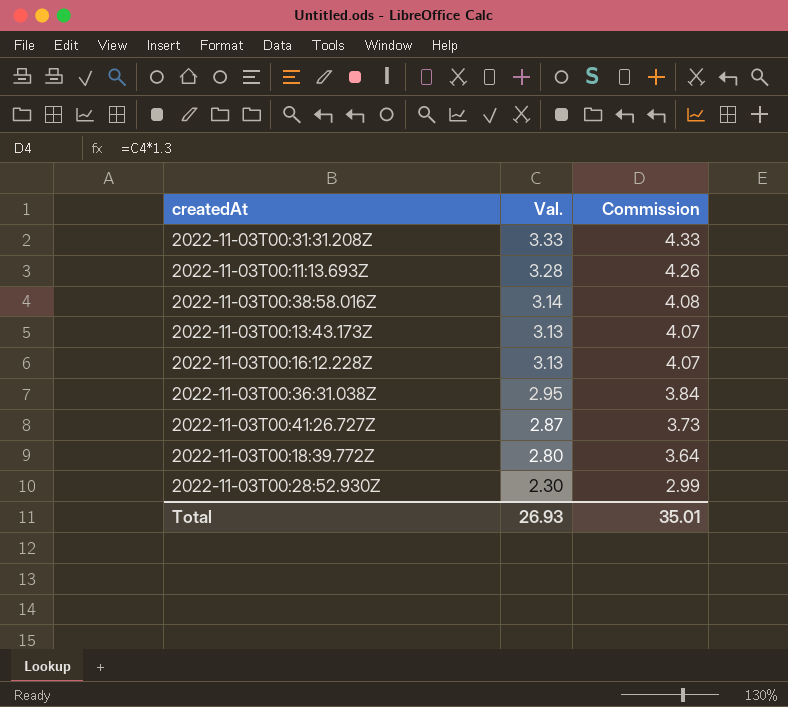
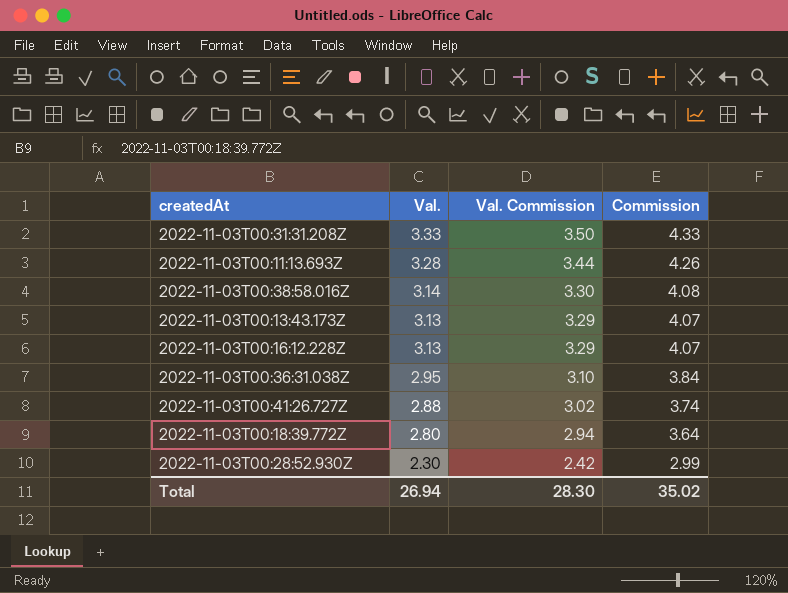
column Val. Commission | formula: none -> [Val.] * 1.05
2022-11-03T00:41:26.727Z | Val.: 2.87 -> 2.88
2022-11-03T00:41:26.727Z | Commission: 3.73 -> 3.74
Total | Val.: 26.93 -> 26.94
Total | Commission: 35.01 -> 35.02

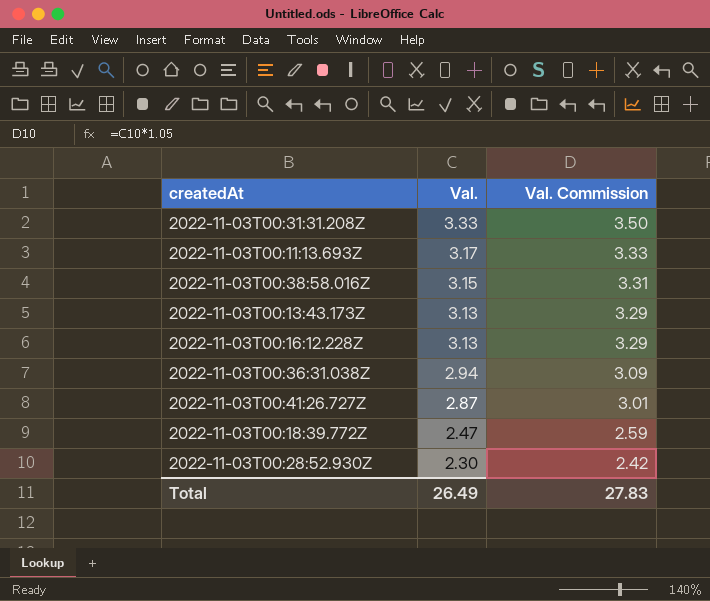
column Commission | formula: [Val.] * 1.3 -> none
2022-11-03T00:11:13.693Z | Val.: 3.28 -> 3.17
2022-11-03T00:11:13.693Z | Val. Commission: 3.44 -> 3.33
2022-11-03T00:38:58.016Z | Val.: 3.14 -> 3.15
2022-11-03T00:38:58.016Z | Val. Commission: 3.30 -> 3.31
2022-11-03T00:36:31.038Z | Val.: 2.95 -> 2.94
2022-11-03T00:36:31.038Z | Val. Commission: 3.10 -> 3.09
2022-11-03T00:41:26.727Z | Val.: 2.88 -> 2.87
2022-11-03T00:41:26.727Z | Val. Commission: 3.02 -> 3.01
2022-11-03T00:18:39.772Z | Val.: 2.80 -> 2.47
2022-11-03T00:18:39.772Z | Val. Commission: 2.94 -> 2.59
Total | Val.: 26.94 -> 26.49
Total | Val. Commission: 28.30 -> 27.83

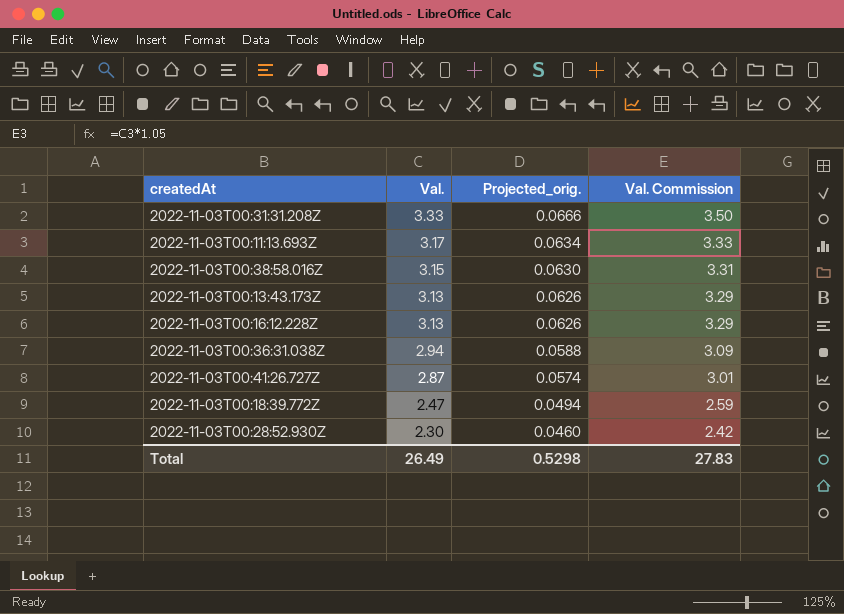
column Projected_orig. | formula: none -> [Val.] * 0.02

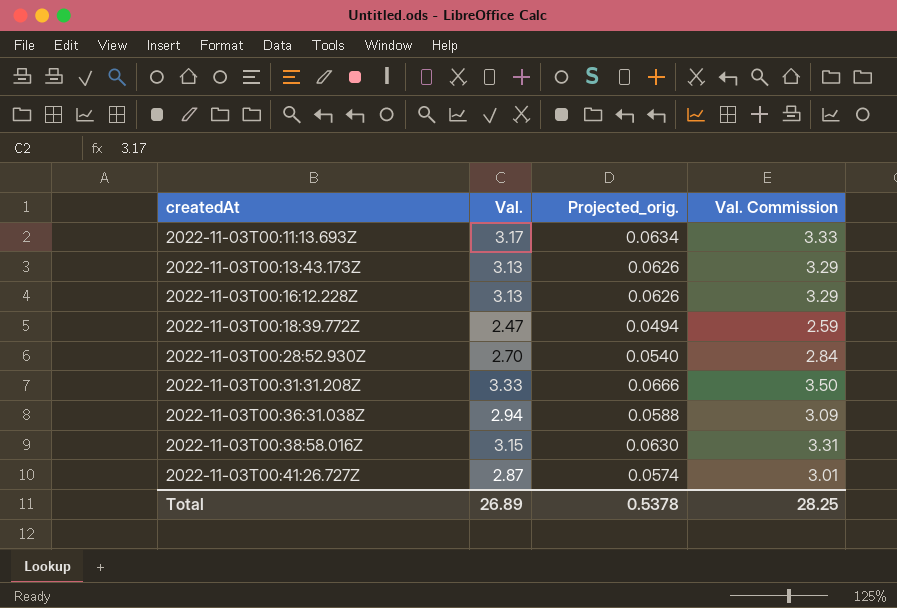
row order: Val. descending -> createdAt ascending
2022-11-03T00:28:52.930Z | Val.: 2.30 -> 2.70
2022-11-03T00:28:52.930Z | Projected_orig.: 0.0460 -> 0.0540
2022-11-03T00:28:52.930Z | Val. Commission: 2.42 -> 2.84
Total | Val.: 26.49 -> 26.89
Total | Projected_orig.: 0.5298 -> 0.5378
Total | Val. Commission: 27.83 -> 28.25

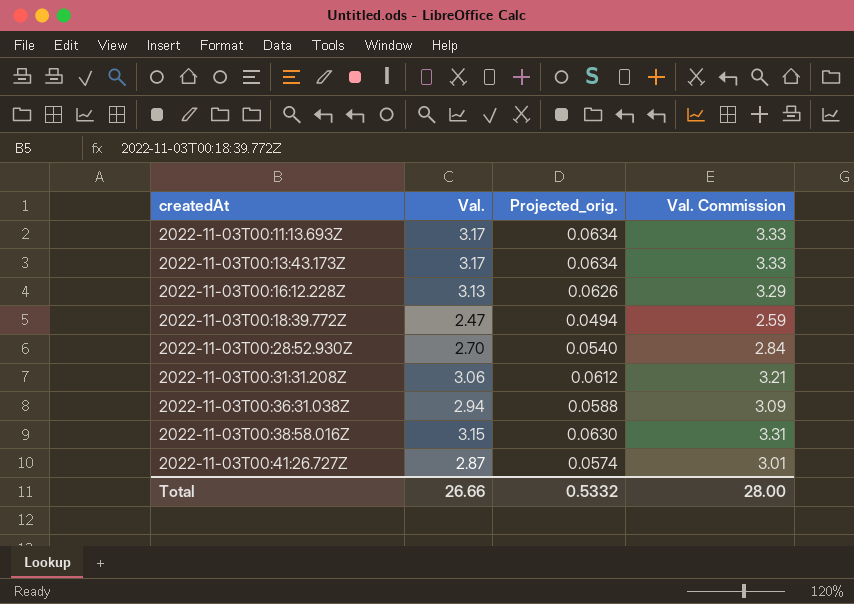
2022-11-03T00:13:43.173Z | Val.: 3.13 -> 3.17
2022-11-03T00:13:43.173Z | Projected_orig.: 0.0626 -> 0.0634
2022-11-03T00:13:43.173Z | Val. Commission: 3.29 -> 3.33
2022-11-03T00:31:31.208Z | Val.: 3.33 -> 3.06
2022-11-03T00:31:31.208Z | Projected_orig.: 0.0666 -> 0.0612
2022-11-03T00:31:31.208Z | Val. Commission: 3.50 -> 3.21
Total | Val.: 26.89 -> 26.66
Total | Projected_orig.: 0.5378 -> 0.5332
Total | Val. Commission: 28.25 -> 28.00

